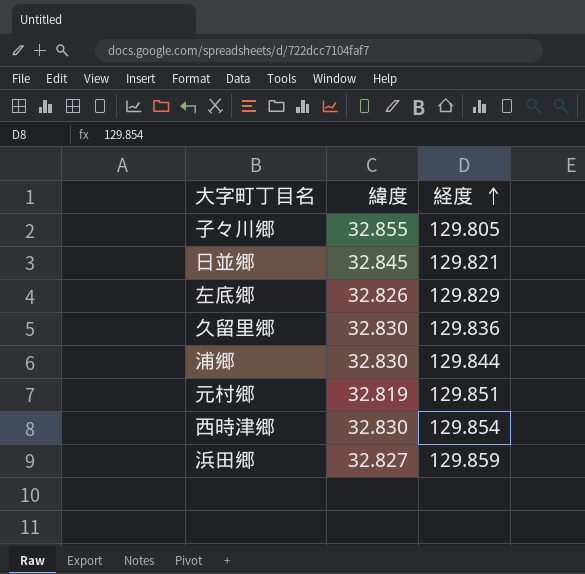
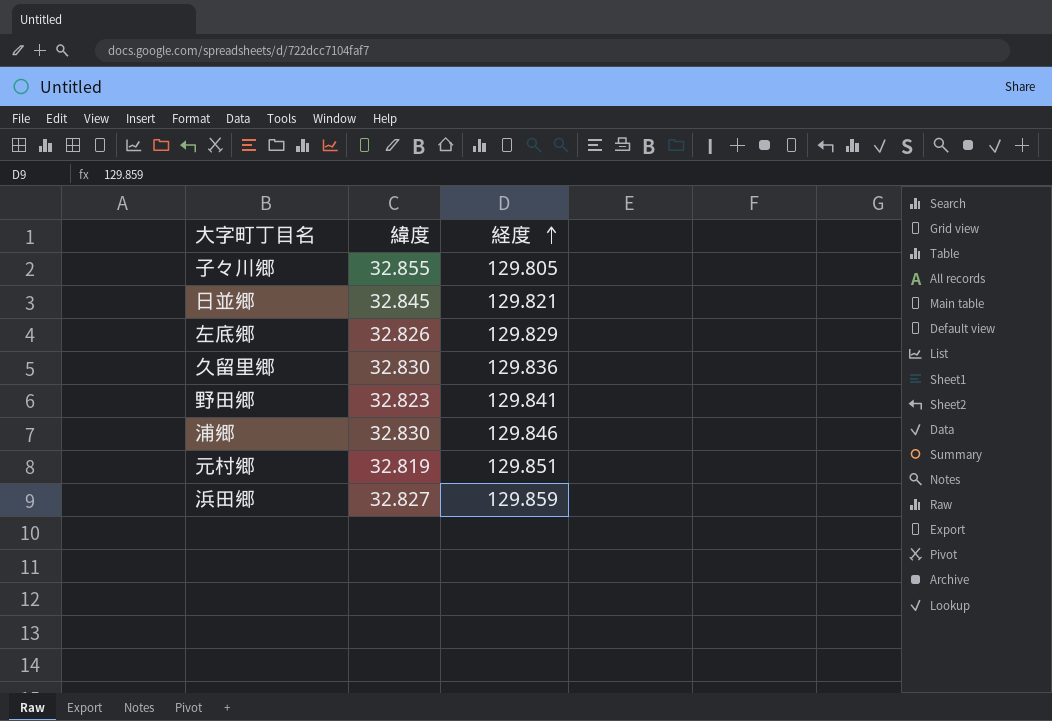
row 西時津郷: 32.830 | 129.854 -> none
row 野田郷: none -> 32.823 | 129.841
浦郷 | 経度: 129.844 -> 129.846

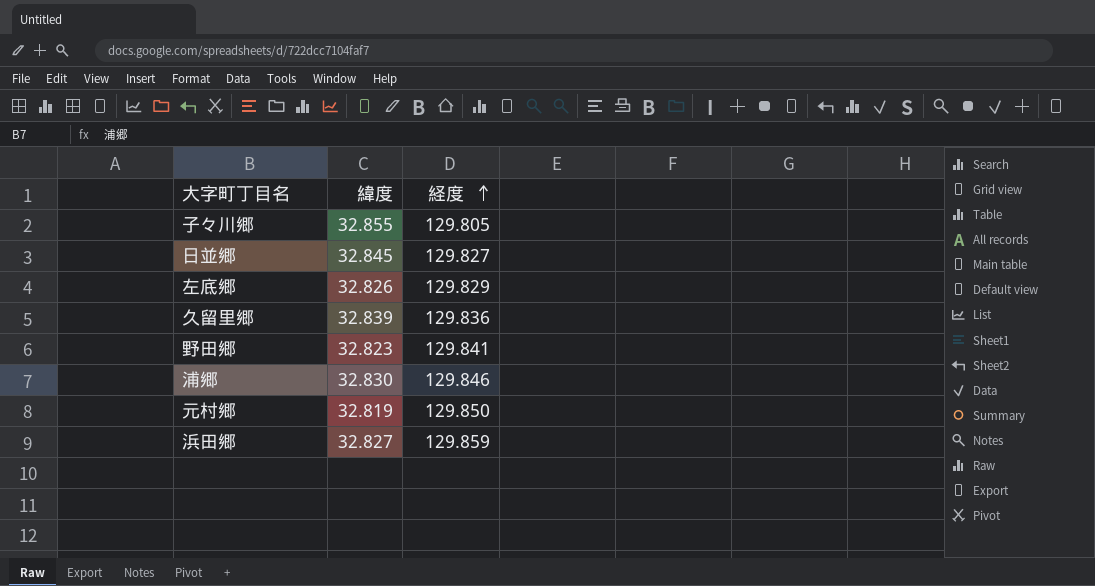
日並郷 | 経度: 129.821 -> 129.827
久留里郷 | 緯度: 32.830 -> 32.839
元村郷 | 経度: 129.851 -> 129.850

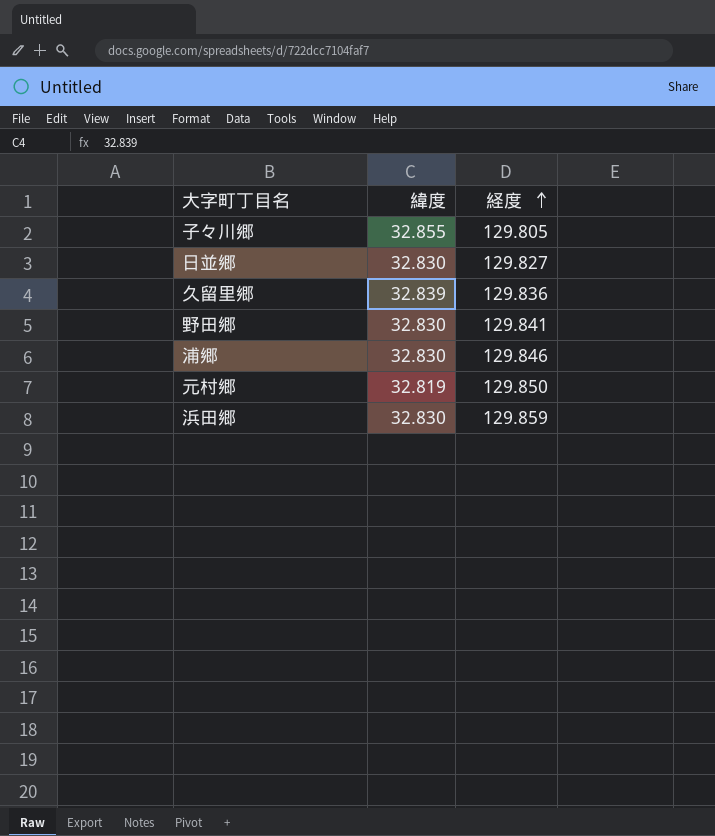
row 左底郷: 32.826 | 129.829 -> none
日並郷 | 緯度: 32.845 -> 32.830
野田郷 | 緯度: 32.823 -> 32.830
浜田郷 | 緯度: 32.827 -> 32.830

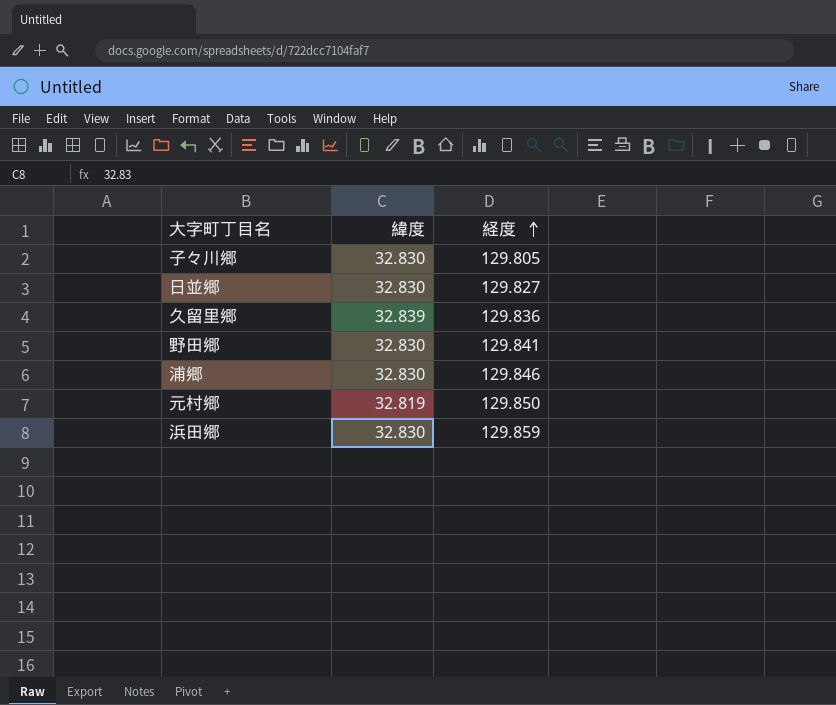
子々川郷 | 緯度: 32.855 -> 32.830

